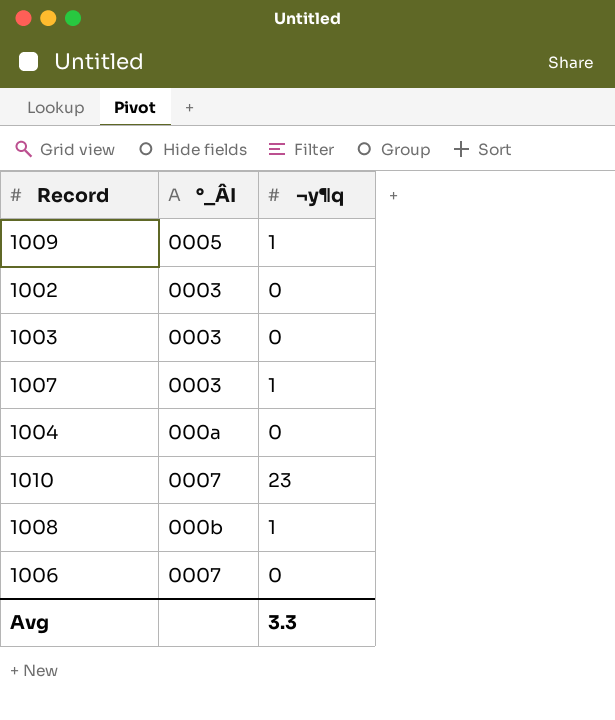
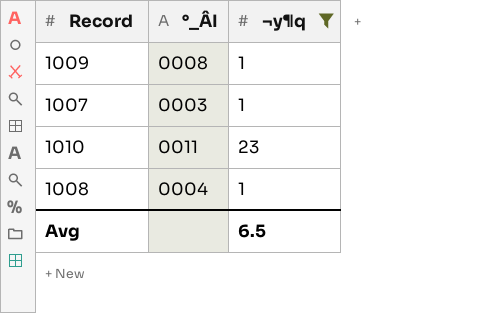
filter: none -> ¬y¶q != 0
1009 | °_ÂI: 0005 -> 0008
1010 | °_ÂI: 0007 -> 0011
1008 | °_ÂI: 000b -> 0004
Avg | ¬y¶q: 3.3 -> 6.5

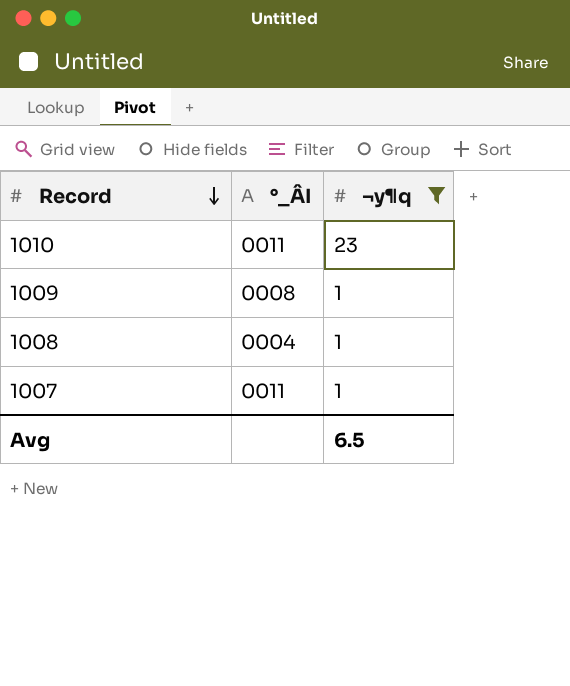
row order: none -> Record descending
1007 | °_ÂI: 0003 -> 0011

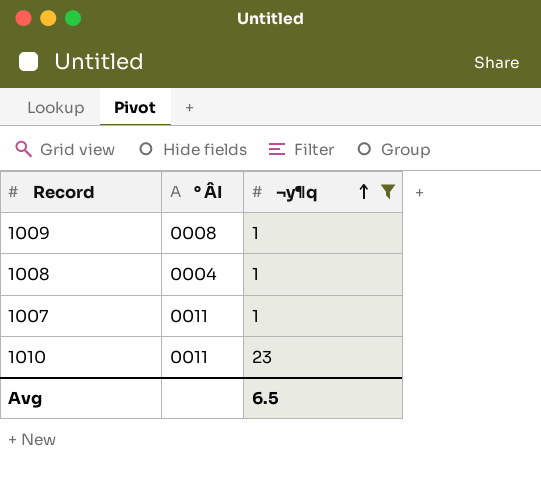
row order: Record descending -> ¬y¶q ascending
column name: °_ÂI -> ° ÂI

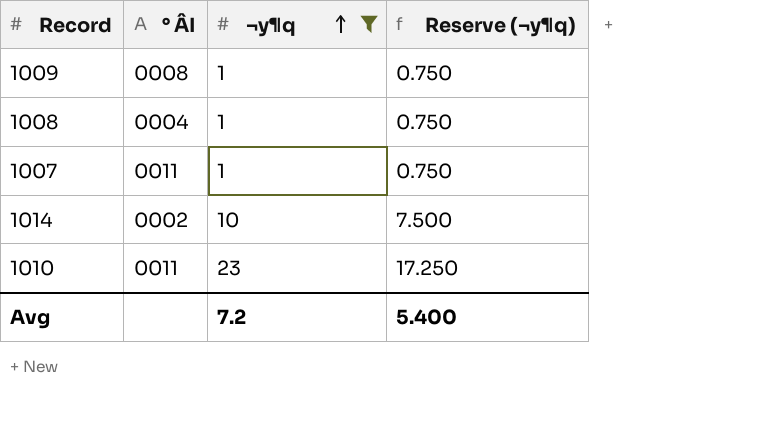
column Reserve (¬y¶q) | formula: none -> [¬y¶q] * 0.75
row 1014: none -> 0002 | 10 | 7.500
Avg | ¬y¶q: 6.5 -> 7.2

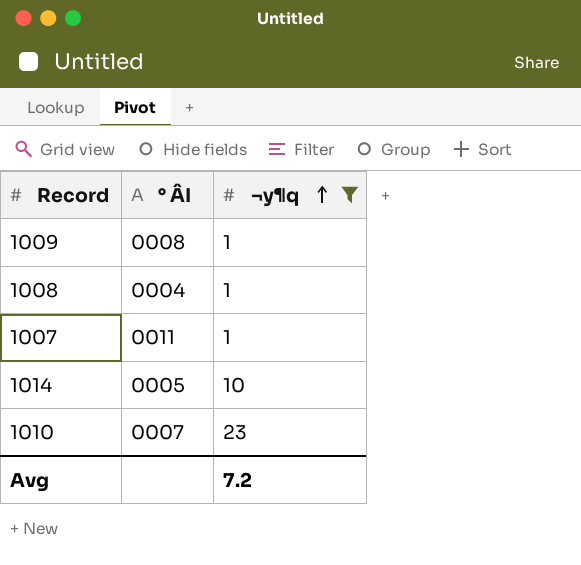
column Reserve (¬y¶q) | formula: [¬y¶q] * 0.75 -> none
1014 | ° ÂI: 0002 -> 0005
1010 | ° ÂI: 0011 -> 0007

